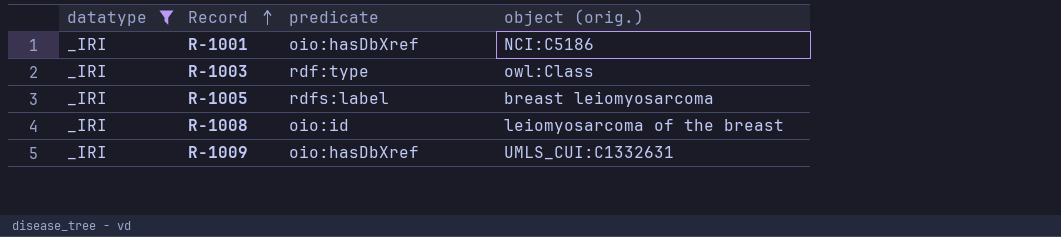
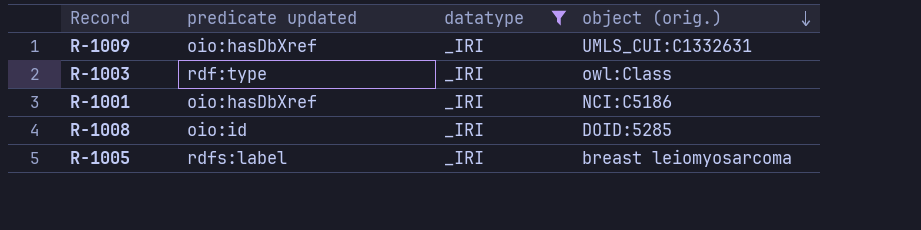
row order: Record ascending -> object (orig.) descending
column name: predicate -> predicate updated
column datatype | position: 1 -> 3
R-1008 | object (orig.): leiomyosarcoma of the breast -> DOID:5285

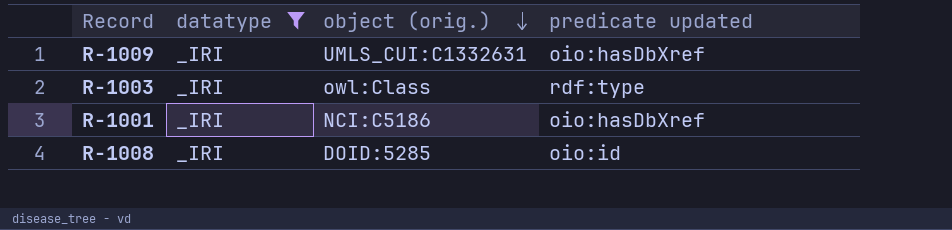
column predicate updated | position: 2 -> 4
row R-1005: rdfs:label | _IRI | breast leiomyosarcoma -> none

